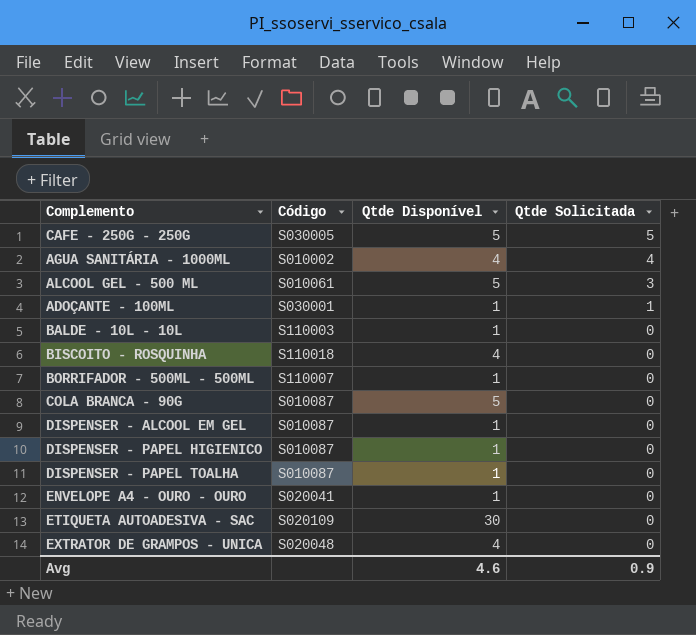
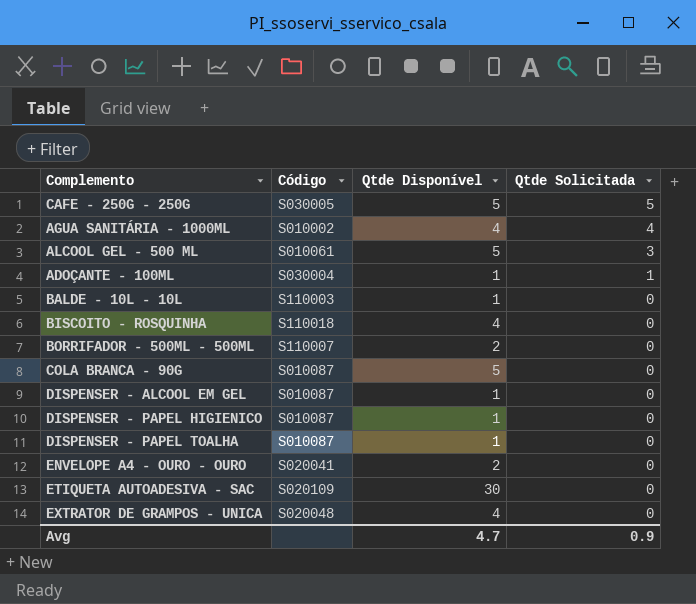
ADOÇANTE - 100ML | Código: S030001 -> S030004
BORRIFADOR - 500ML - 500ML | Qtde Disponível: 1 -> 2
ENVELOPE A4 - OURO - OURO | Qtde Disponível: 1 -> 2
Avg | Qtde Disponível: 4.6 -> 4.7

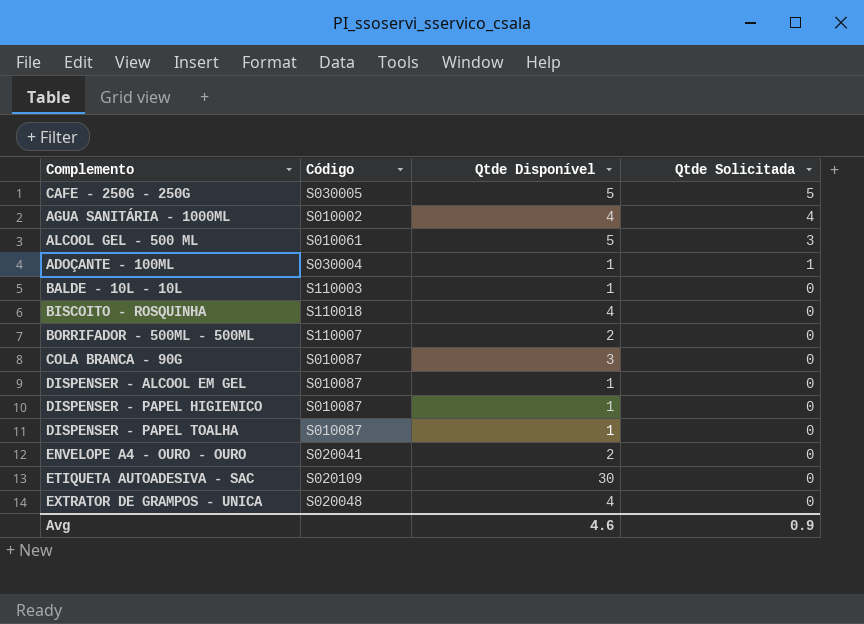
COLA BRANCA - 90G | Qtde Disponível: 5 -> 3
Avg | Qtde Disponível: 4.7 -> 4.6

